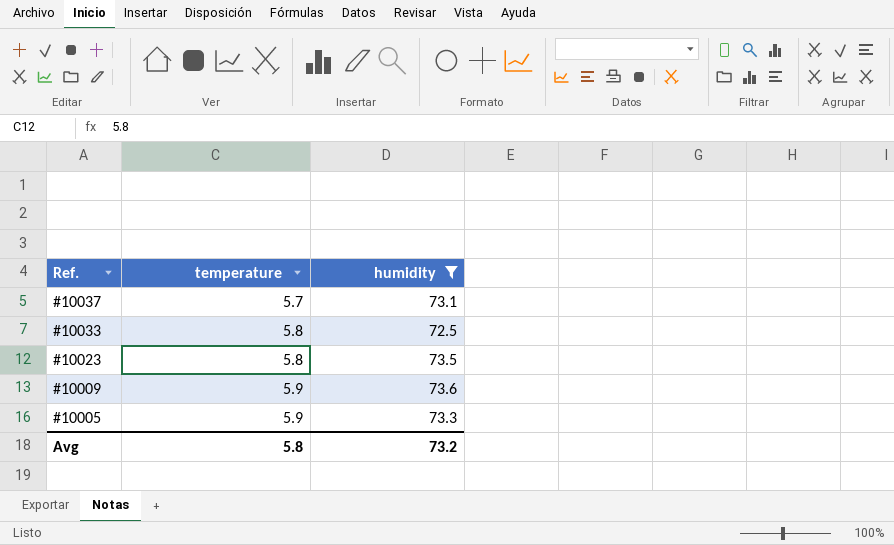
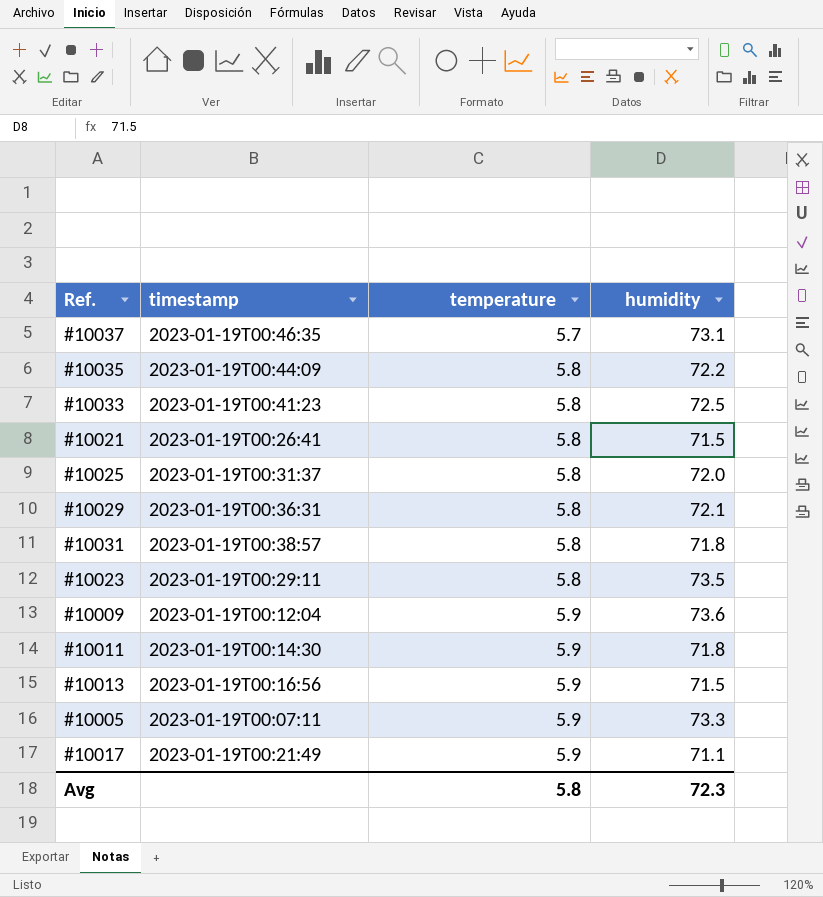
filter: humidity >= 72.5 -> none
column timestamp | position: none -> 2
Avg | humidity: 73.2 -> 72.3

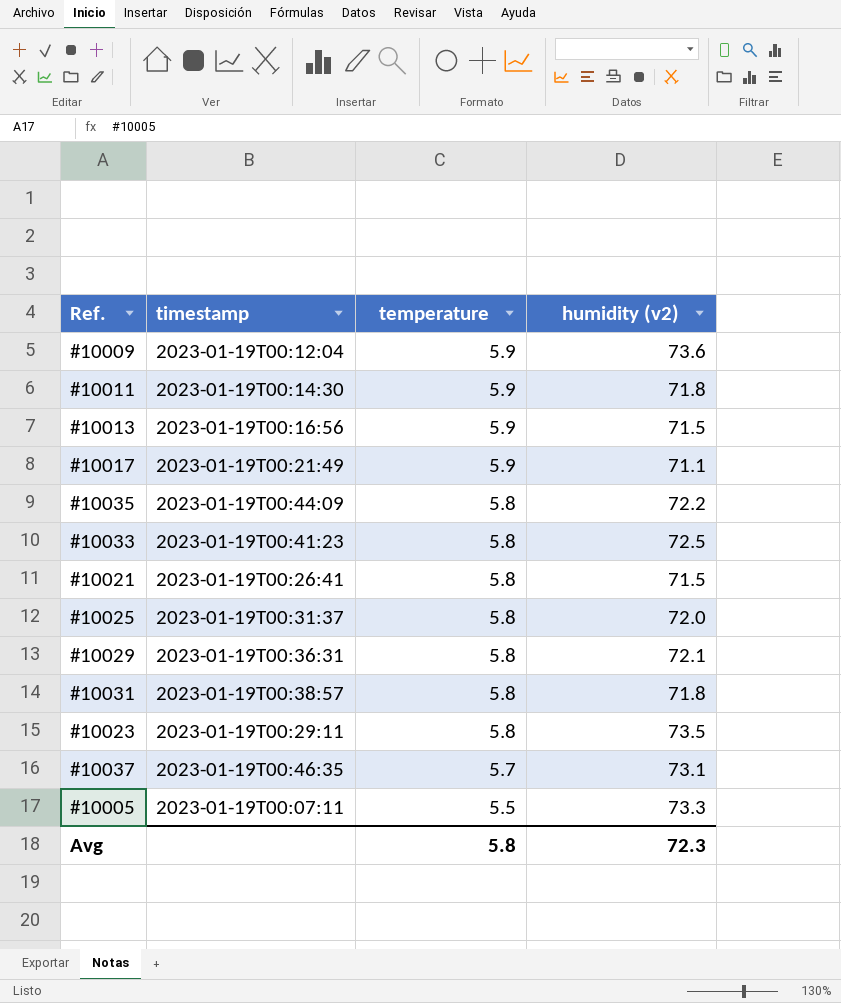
row order: temperature ascending -> temperature descending
column name: humidity -> humidity (v2)
#10005 | temperature: 5.9 -> 5.5

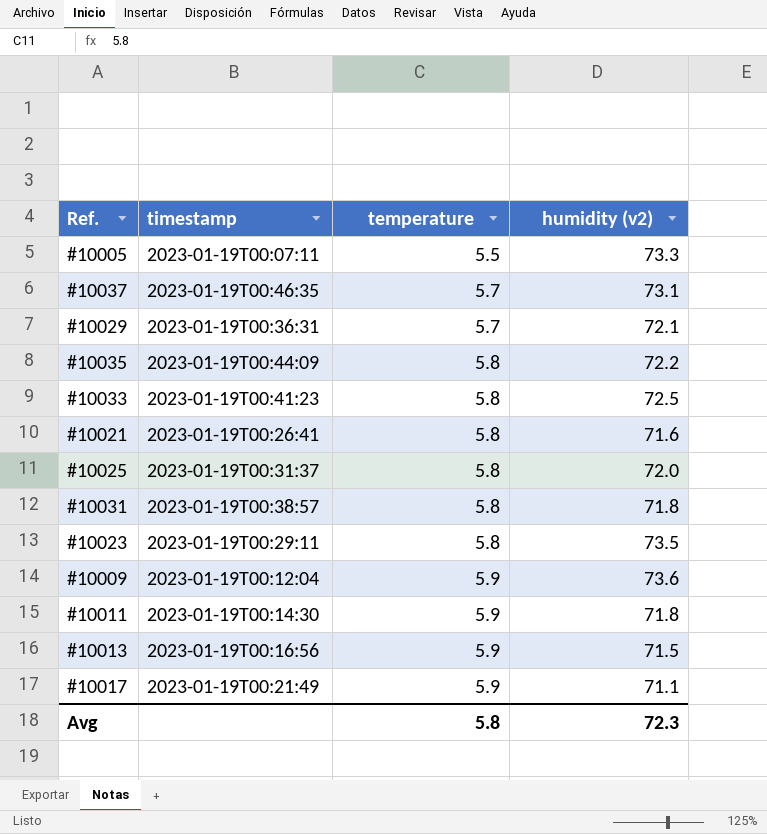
row order: temperature descending -> temperature ascending
#10029 | temperature: 5.8 -> 5.7
#10021 | humidity (v2): 71.5 -> 71.6

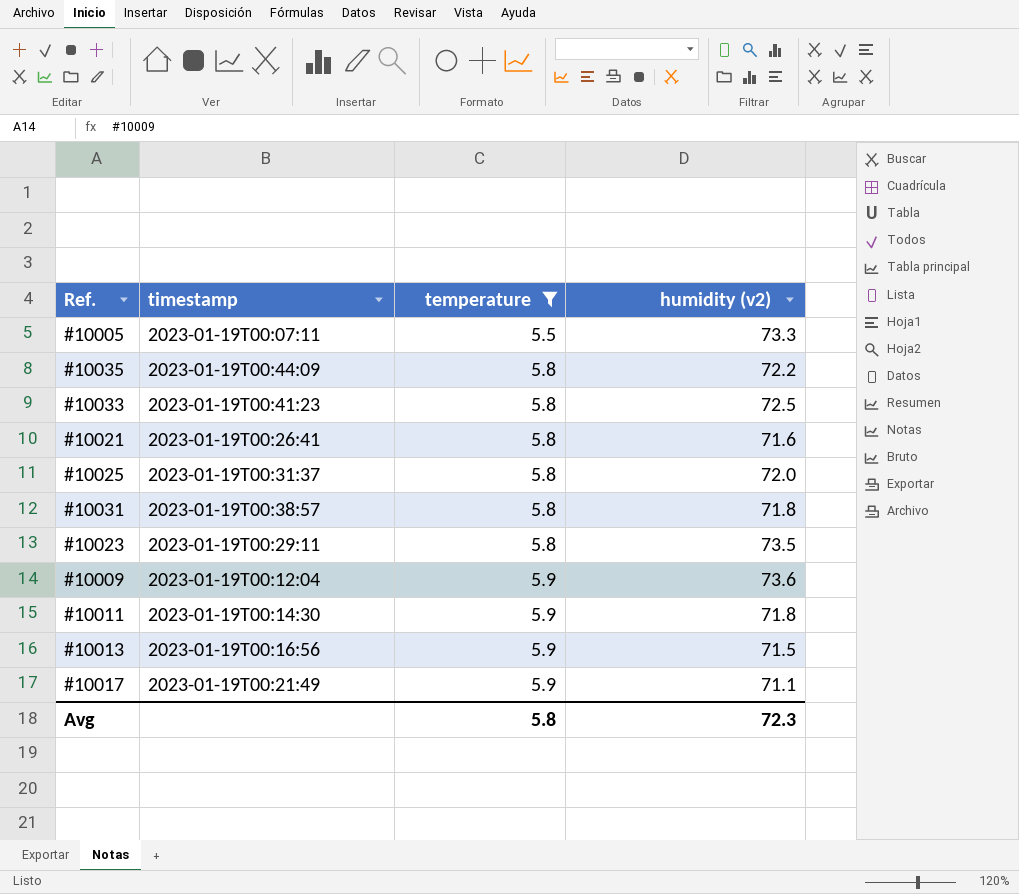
filter: none -> temperature != 5.7

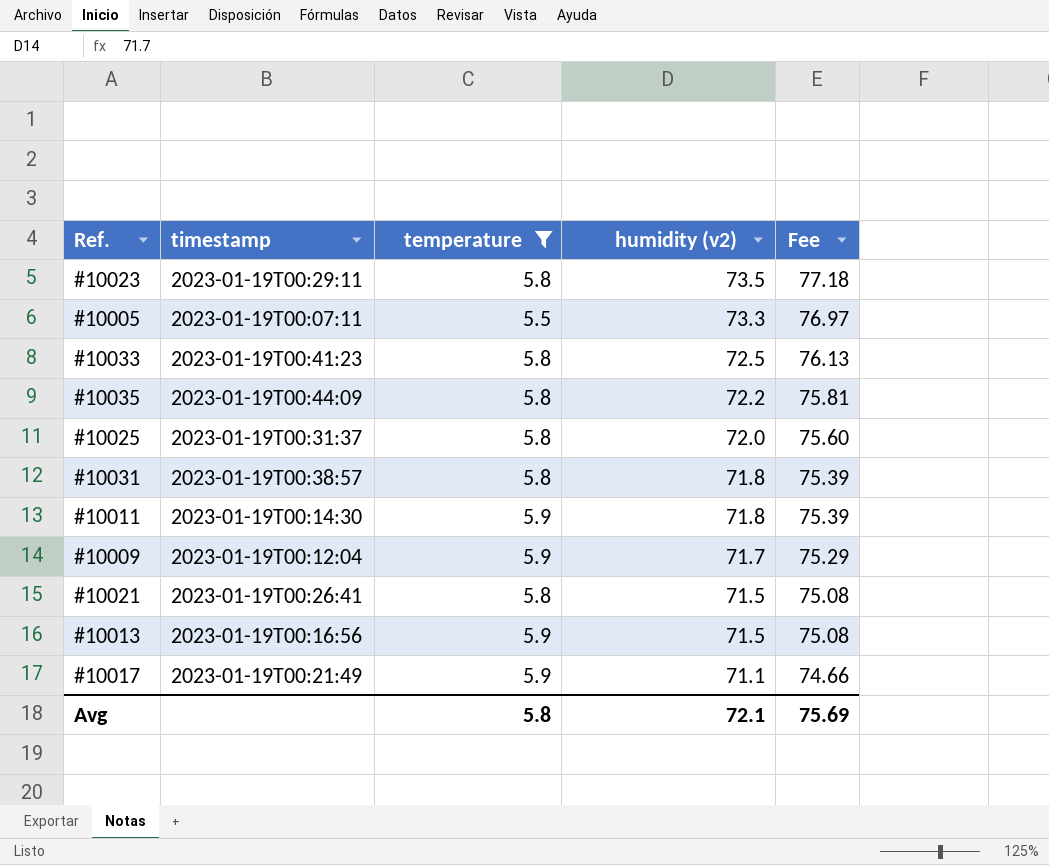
row order: temperature ascending -> humidity (v2) descending
column Fee | formula: none -> [humidity (v2)] * 1.05
#10009 | humidity (v2): 73.6 -> 71.7
#10021 | humidity (v2): 71.6 -> 71.5
Avg | humidity (v2): 72.3 -> 72.1

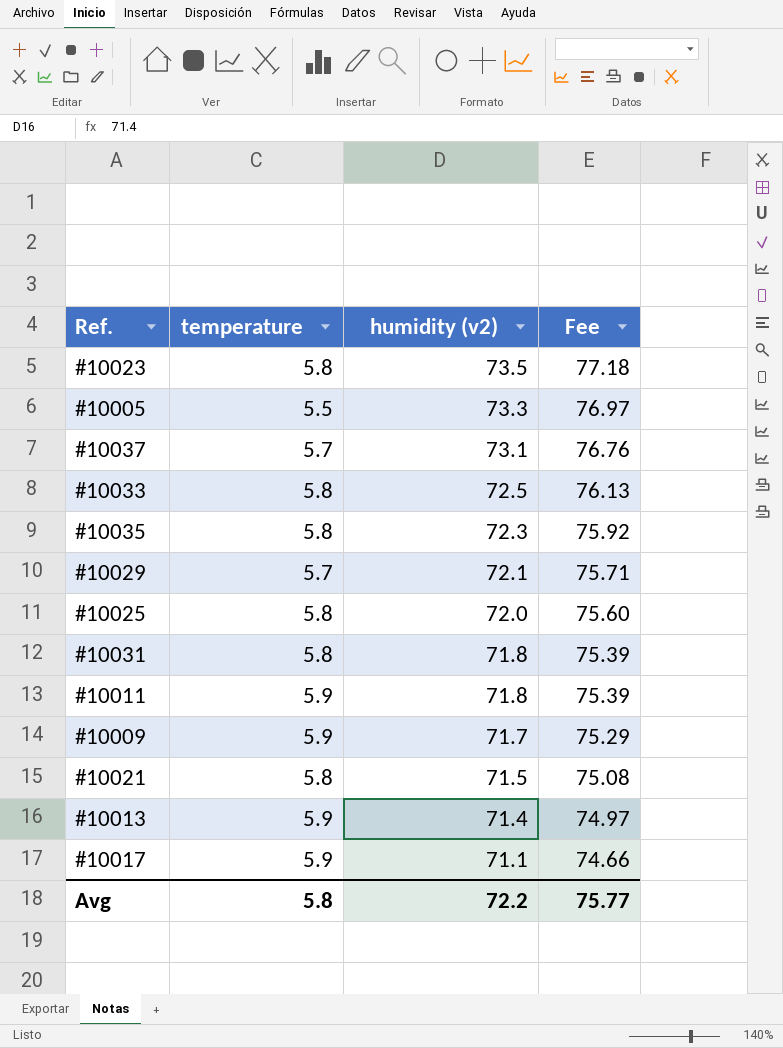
filter: temperature != 5.7 -> none
column timestamp | position: 2 -> none
#10035 | humidity (v2): 72.2 -> 72.3
#10035 | Fee: 75.81 -> 75.92
#10013 | humidity (v2): 71.5 -> 71.4
#10013 | Fee: 75.08 -> 74.97
Avg | humidity (v2): 72.1 -> 72.2
Avg | Fee: 75.69 -> 75.77

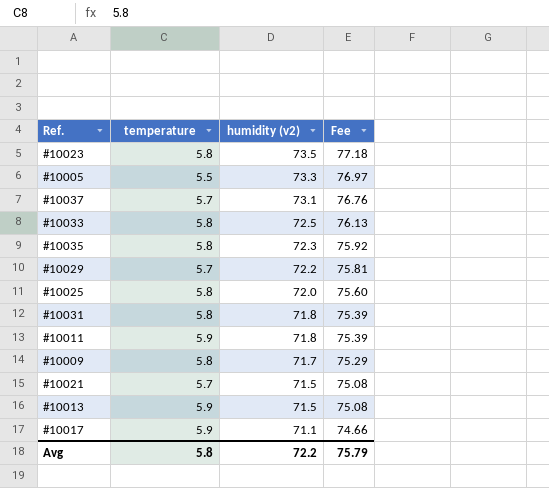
#10029 | humidity (v2): 72.1 -> 72.2
#10029 | Fee: 75.71 -> 75.81
#10009 | temperature: 5.9 -> 5.8
#10021 | temperature: 5.8 -> 5.7
#10013 | humidity (v2): 71.4 -> 71.5
#10013 | Fee: 74.97 -> 75.08
Avg | Fee: 75.77 -> 75.79

